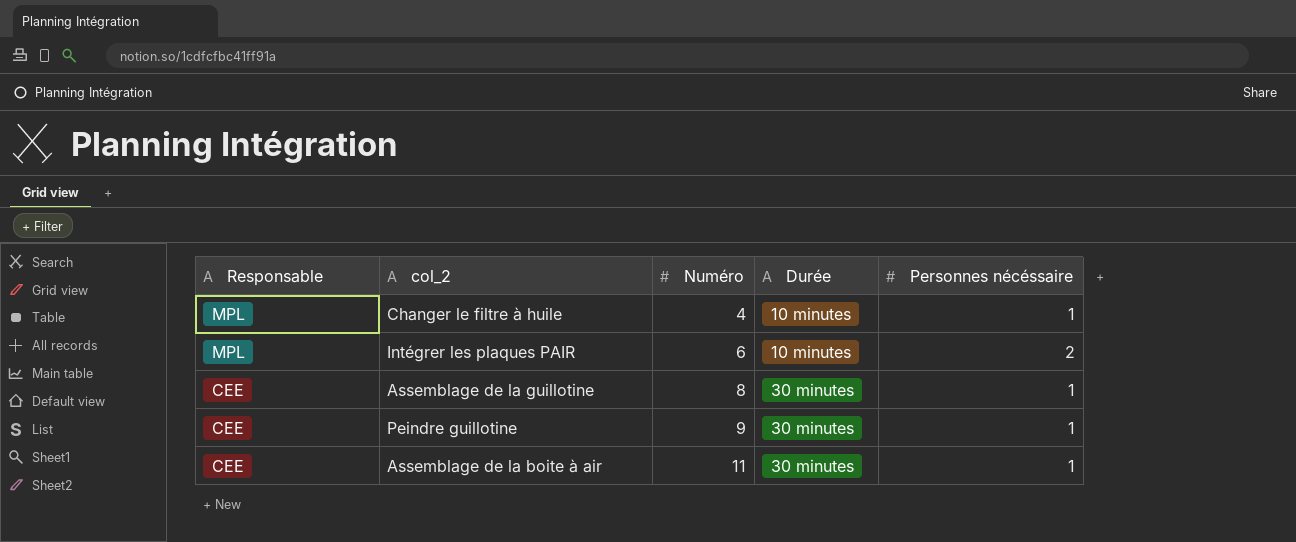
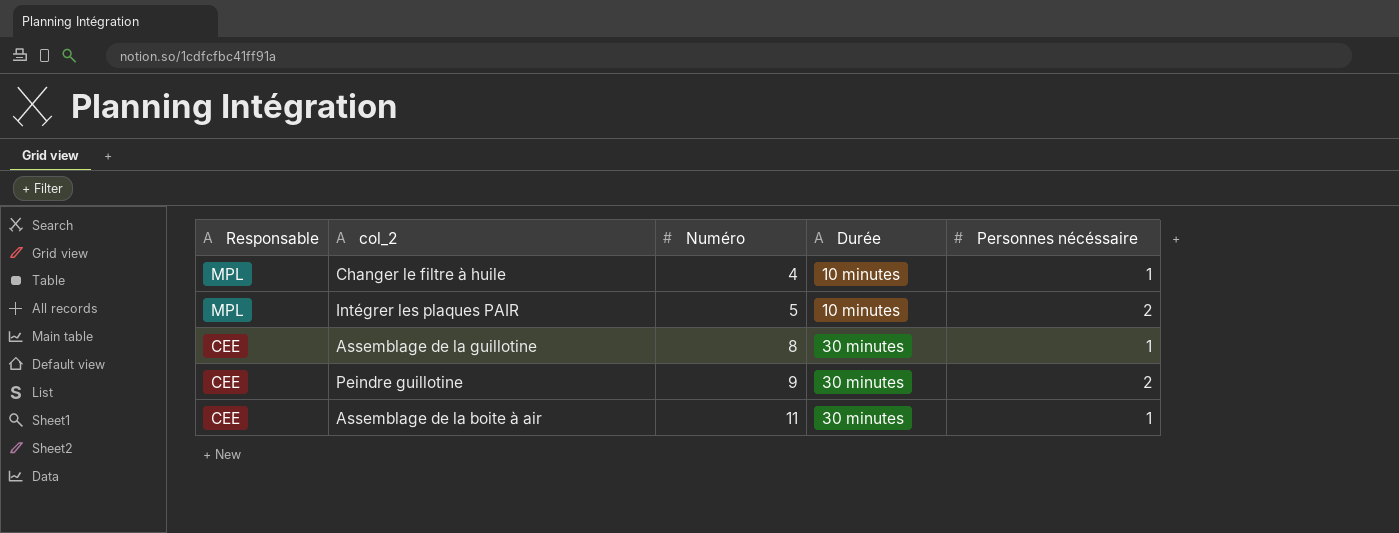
Intégrer les plaques PAIR | Numéro: 6 -> 5
Peindre guillotine | Personnes nécéssaire: 1 -> 2

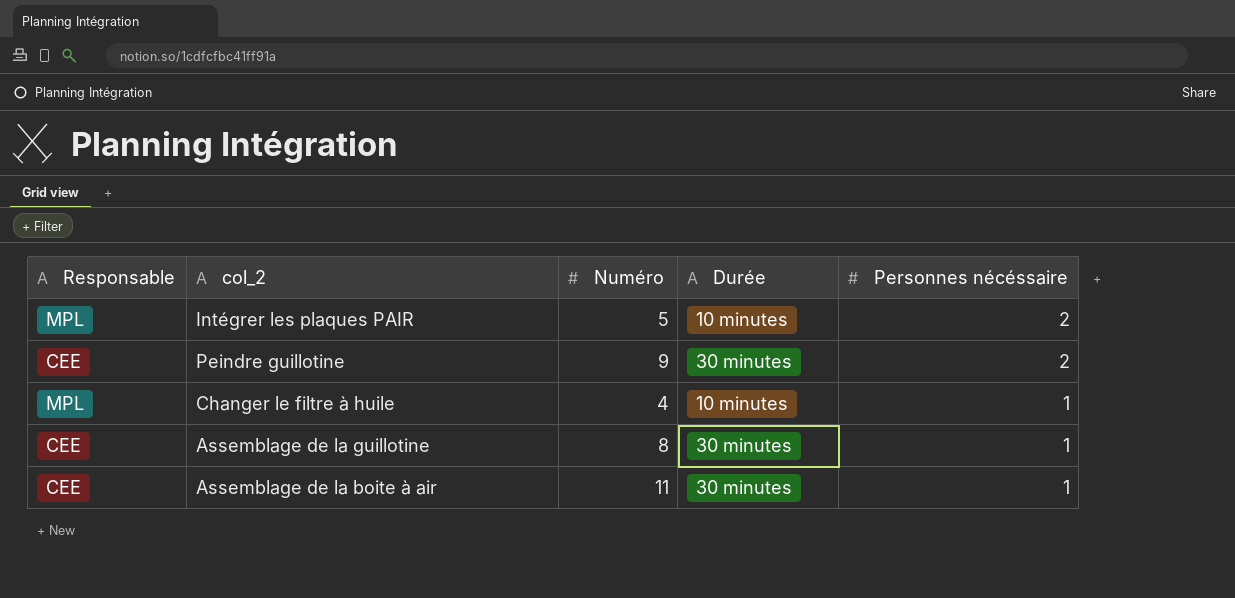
row order: Responsable descending -> Personnes nécéssaire descending

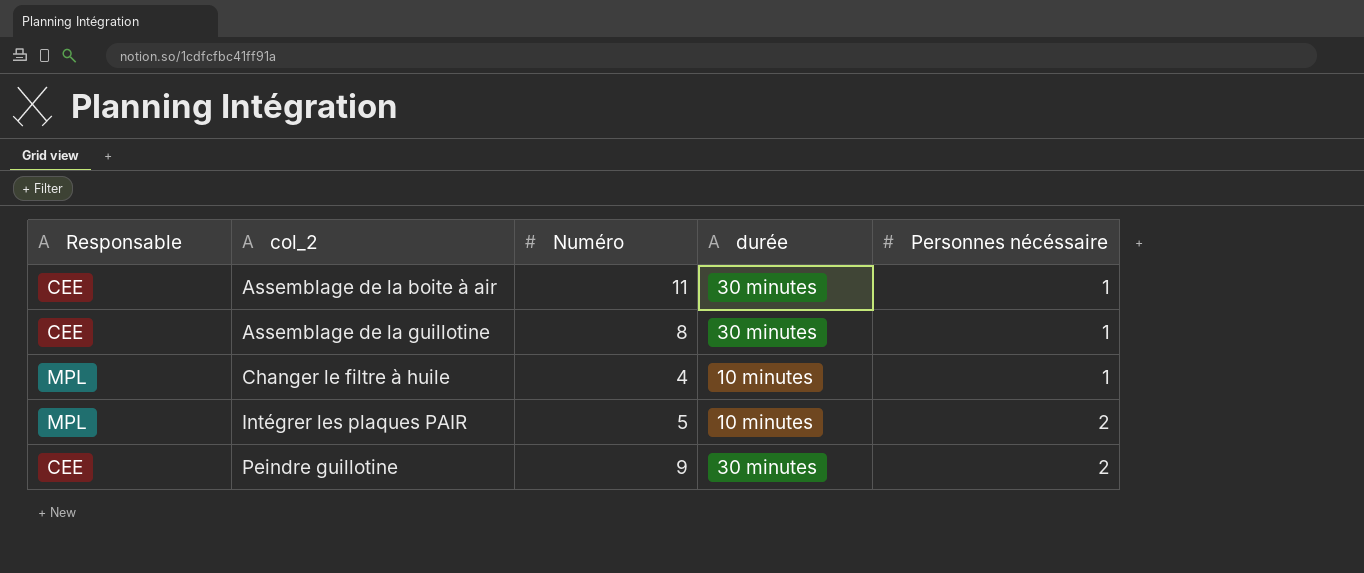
row order: Personnes nécéssaire descending -> col_2 ascending
column name: Durée -> durée

